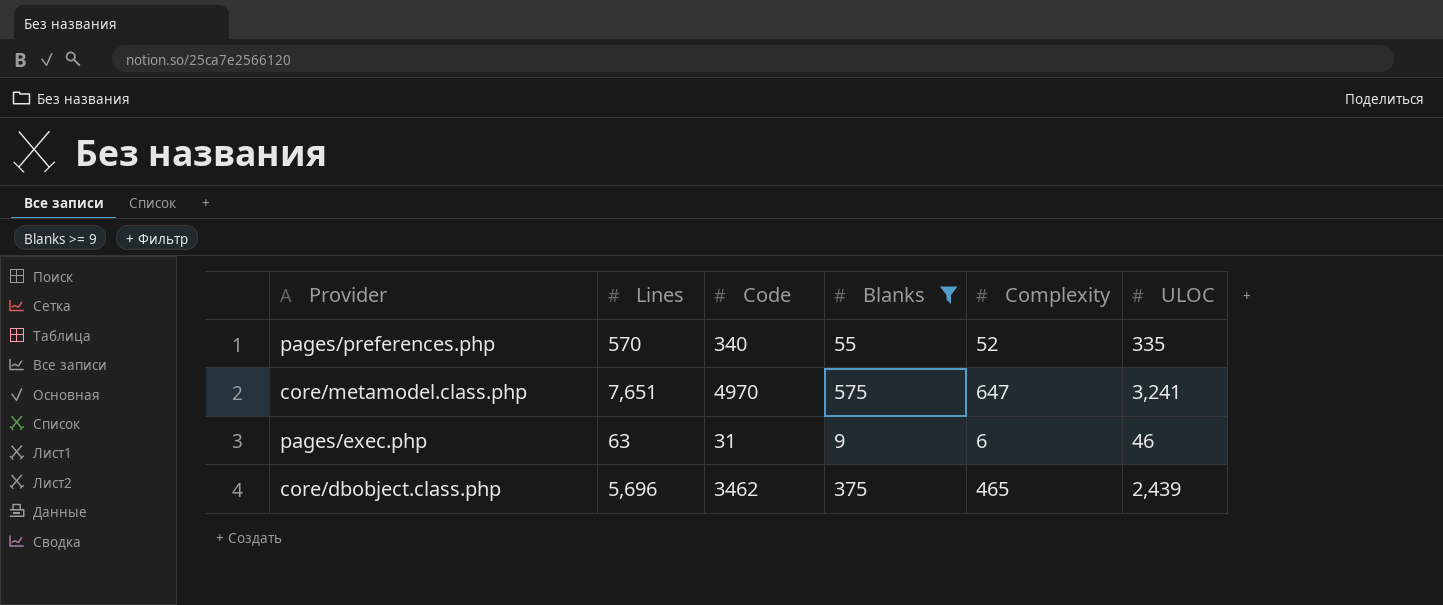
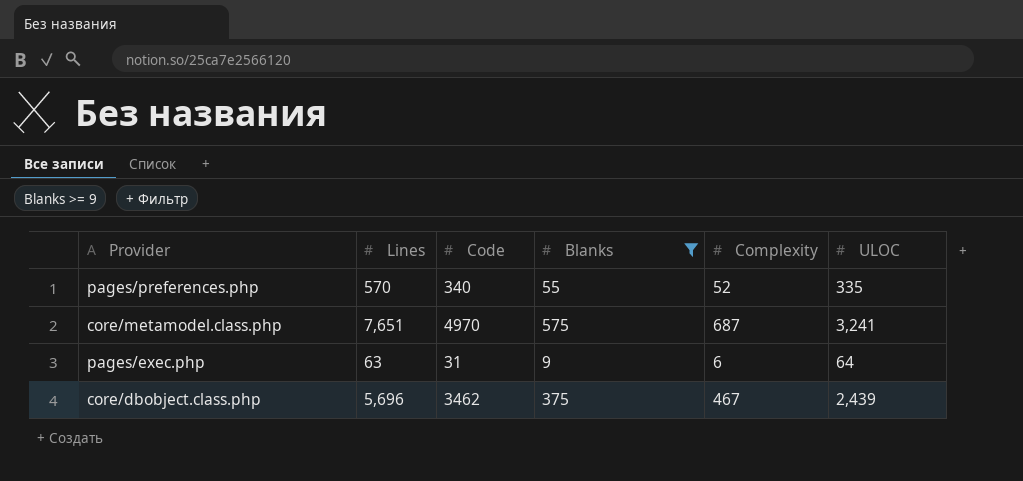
core/metamodel.class.php | Complexity: 647 -> 687
pages/exec.php | ULOC: 46 -> 64
core/dbobject.class.php | Complexity: 465 -> 467

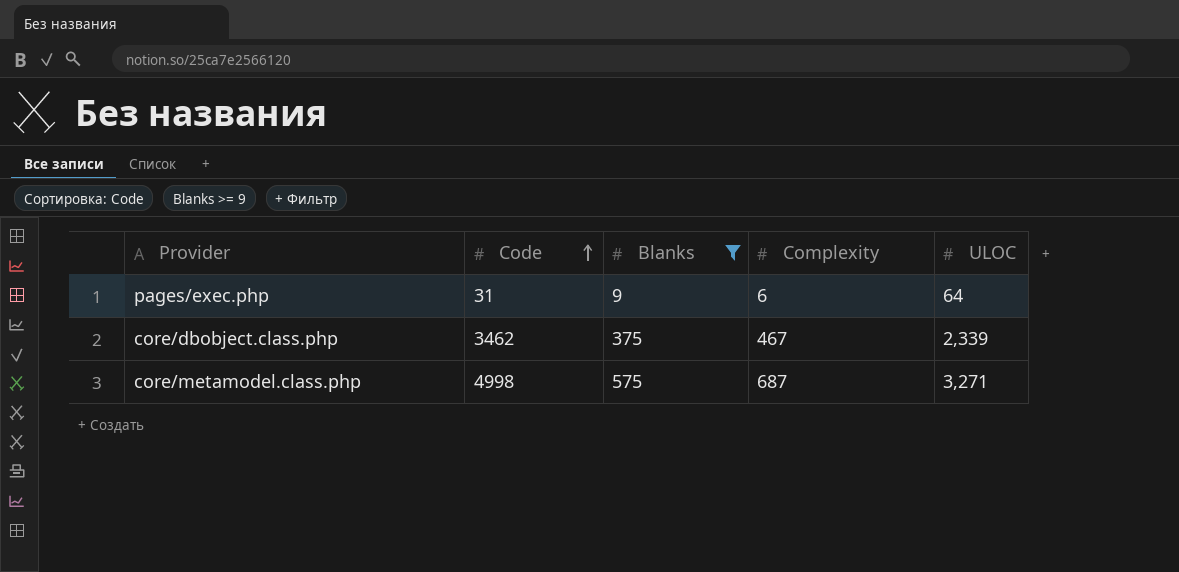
row order: none -> Code ascending
column Lines | position: 2 -> none
row pages/preferences.php: 570 | 340 | 55 | 52 | 335 -> none
core/dbobject.class.php | ULOC: 2,439 -> 2,339
core/metamodel.class.php | Code: 4970 -> 4998
core/metamodel.class.php | ULOC: 3,241 -> 3,271

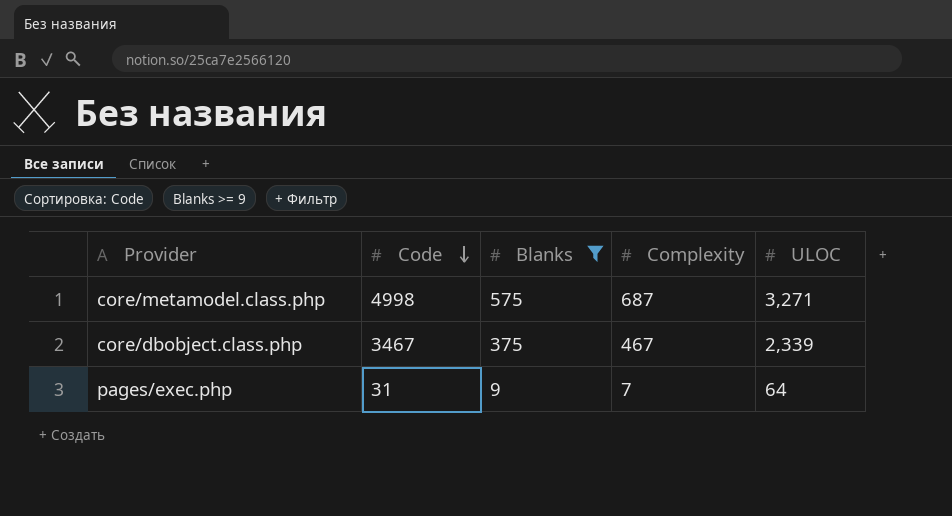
row order: Code ascending -> Code descending
core/dbobject.class.php | Code: 3462 -> 3467
pages/exec.php | Complexity: 6 -> 7

